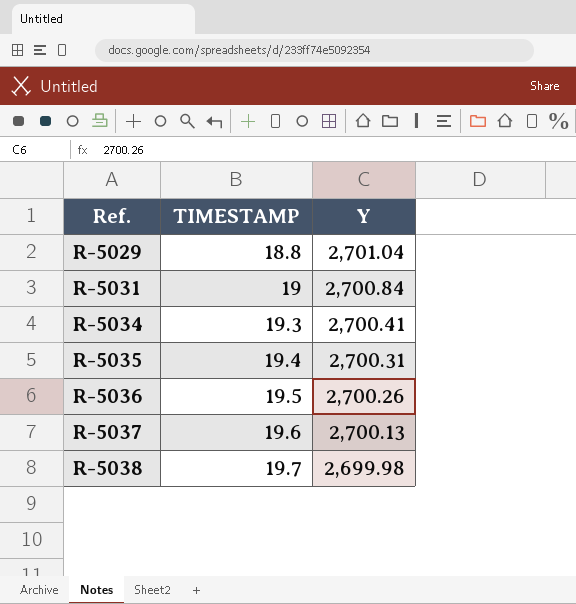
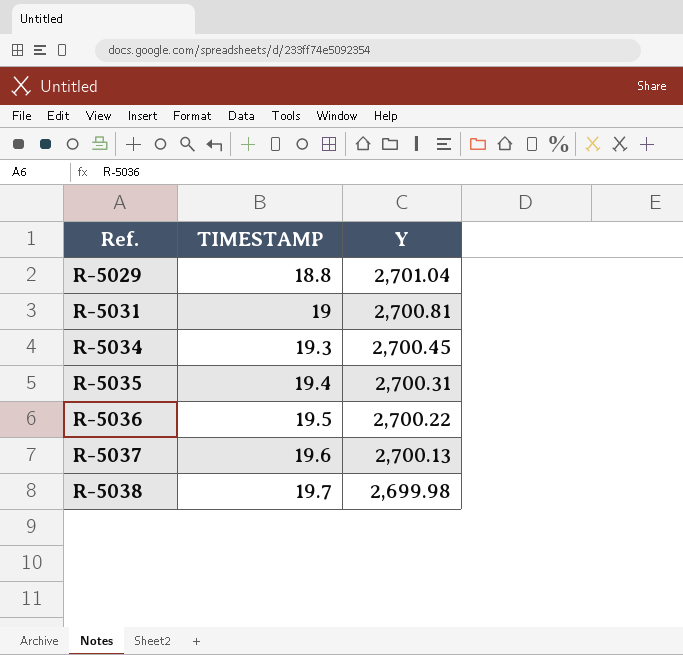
R-5031 | Y: 2,700.84 -> 2,700.81
R-5034 | Y: 2,700.41 -> 2,700.45
R-5036 | Y: 2,700.26 -> 2,700.22

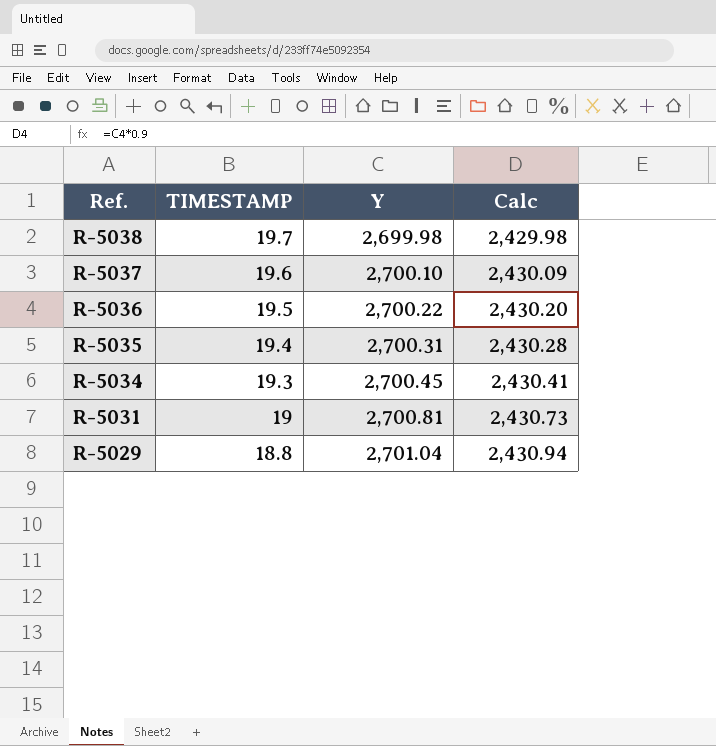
row order: Ref. ascending -> Ref. descending
column Calc | formula: none -> [Y] * 0.9
R-5037 | Y: 2,700.13 -> 2,700.10

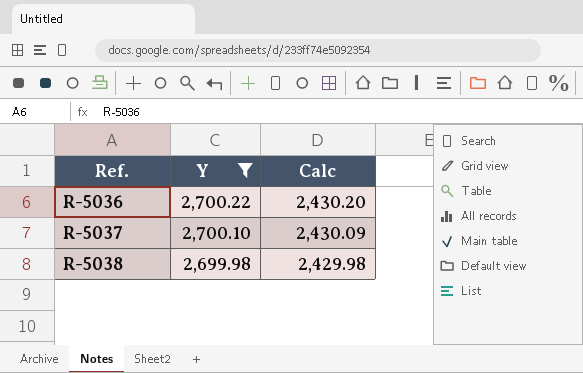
filter: none -> Y <= 2,700.22
row order: Ref. descending -> Ref. ascending
column TIMESTAMP | position: 2 -> none

